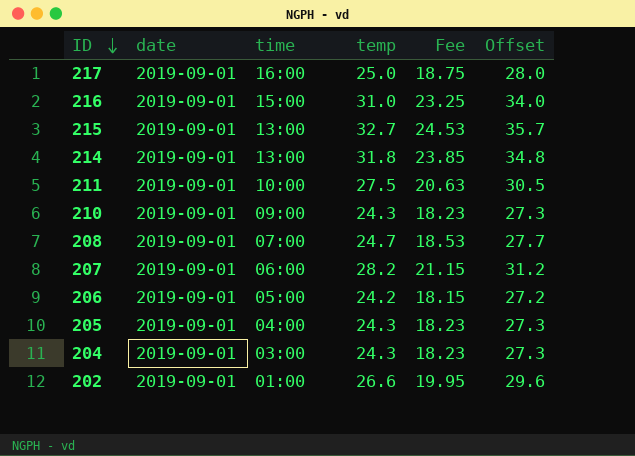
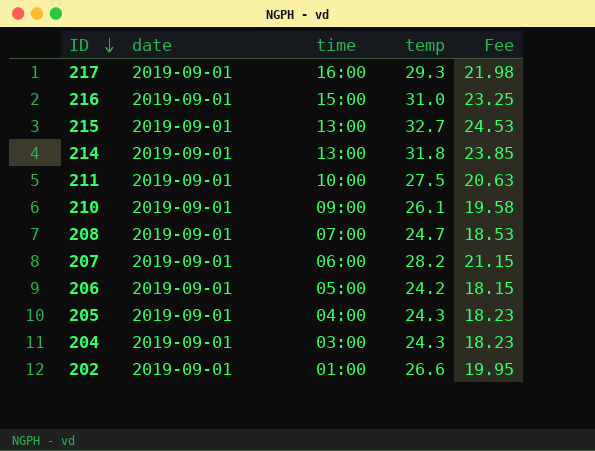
column Offset | formula: [temp] + 3 -> none
217 | temp: 25.0 -> 29.3
217 | Fee: 18.75 -> 21.98
210 | temp: 24.3 -> 26.1
210 | Fee: 18.23 -> 19.58

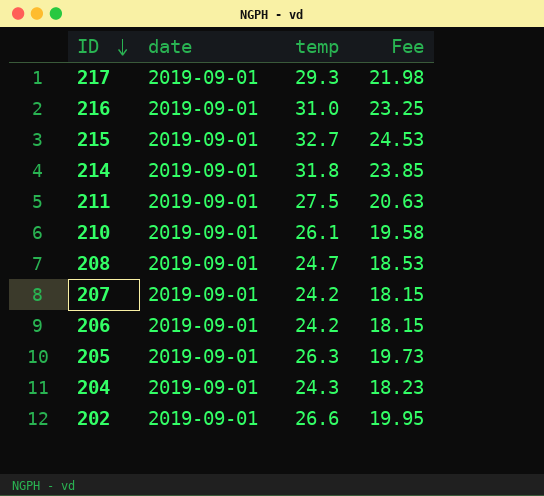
column time | position: 3 -> none
207 | temp: 28.2 -> 24.2
207 | Fee: 21.15 -> 18.15
205 | temp: 24.3 -> 26.3
205 | Fee: 18.23 -> 19.73

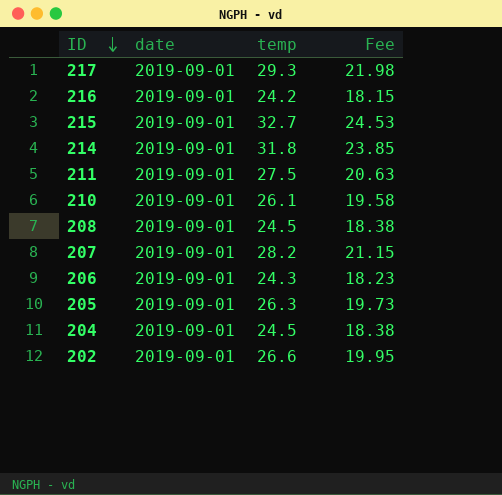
216 | temp: 31.0 -> 24.2
216 | Fee: 23.25 -> 18.15
208 | temp: 24.7 -> 24.5
208 | Fee: 18.53 -> 18.38
207 | temp: 24.2 -> 28.2
207 | Fee: 18.15 -> 21.15
206 | temp: 24.2 -> 24.3
206 | Fee: 18.15 -> 18.23
204 | temp: 24.3 -> 24.5
204 | Fee: 18.23 -> 18.38

